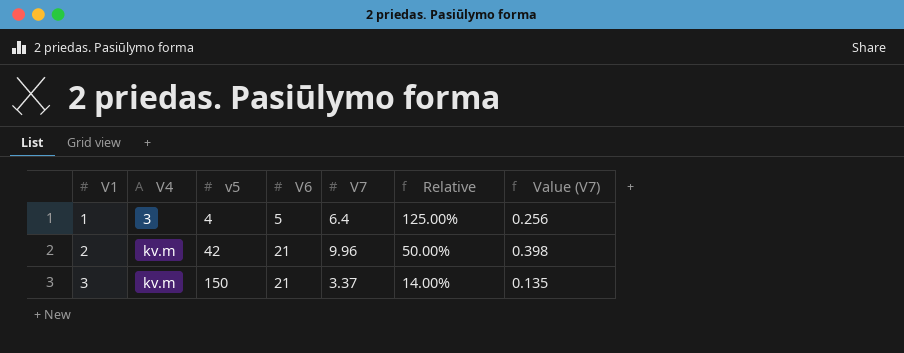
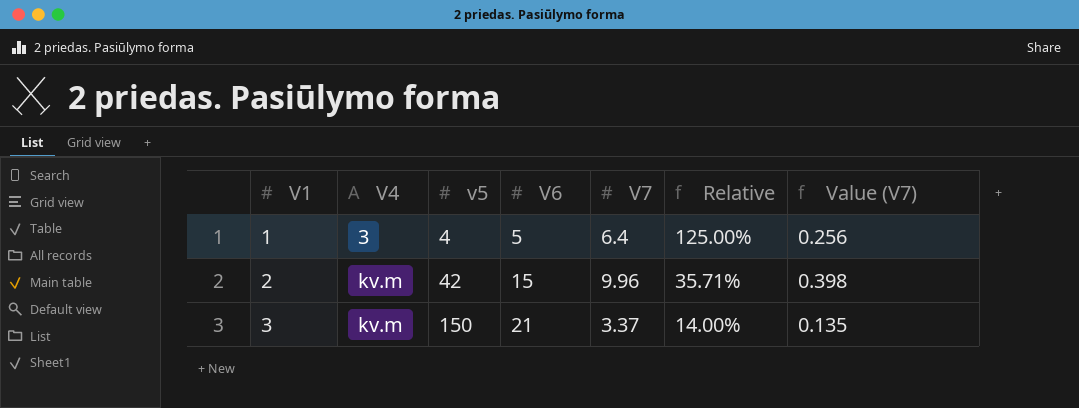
2 | V6: 21 -> 15
2 | Relative: 50.00% -> 35.71%

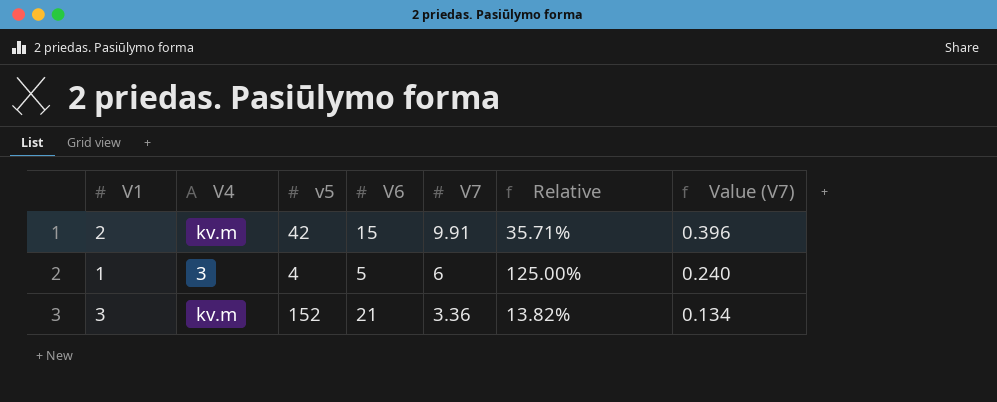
row order: V1 ascending -> V7 descending
2 | V7: 9.96 -> 9.91
2 | Value (V7): 0.398 -> 0.396
1 | V7: 6.4 -> 6
1 | Value (V7): 0.256 -> 0.240
3 | v5: 150 -> 152
3 | V7: 3.37 -> 3.36
3 | Relative: 14.00% -> 13.82%
3 | Value (V7): 0.135 -> 0.134

